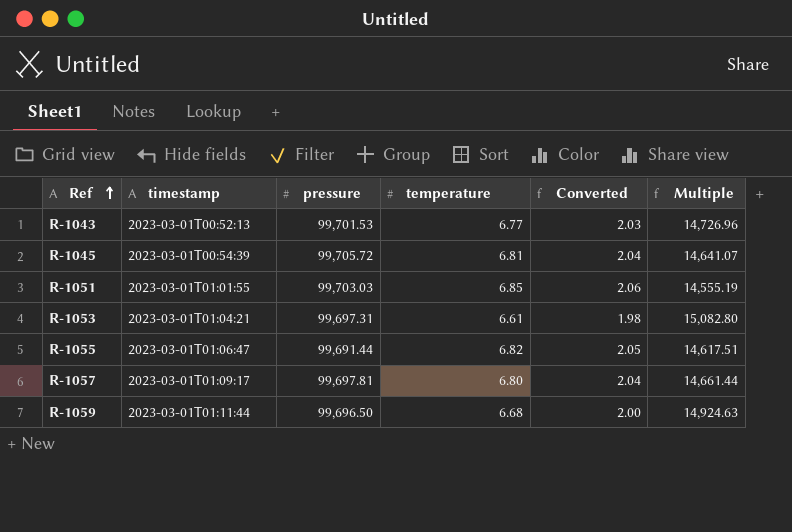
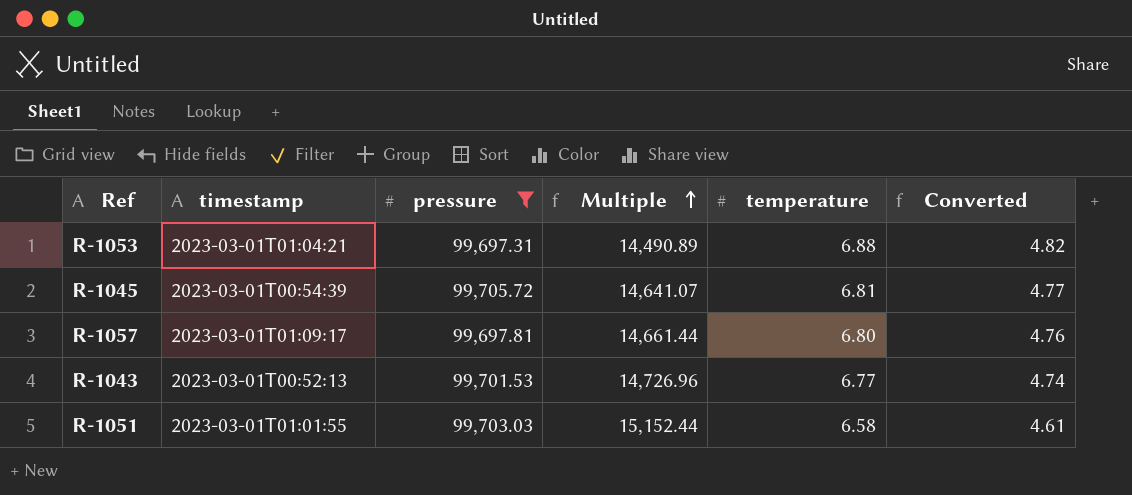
filter: none -> pressure >= 99,697.31
row order: Ref ascending -> Multiple ascending
column Multiple | position: 6 -> 4
column Converted | formula: [temperature] * 0.3 -> [temperature] * 0.7
R-1053 | Multiple: 15,082.80 -> 14,490.89
R-1053 | temperature: 6.61 -> 6.88
R-1051 | Multiple: 14,555.19 -> 15,152.44
R-1051 | temperature: 6.85 -> 6.58

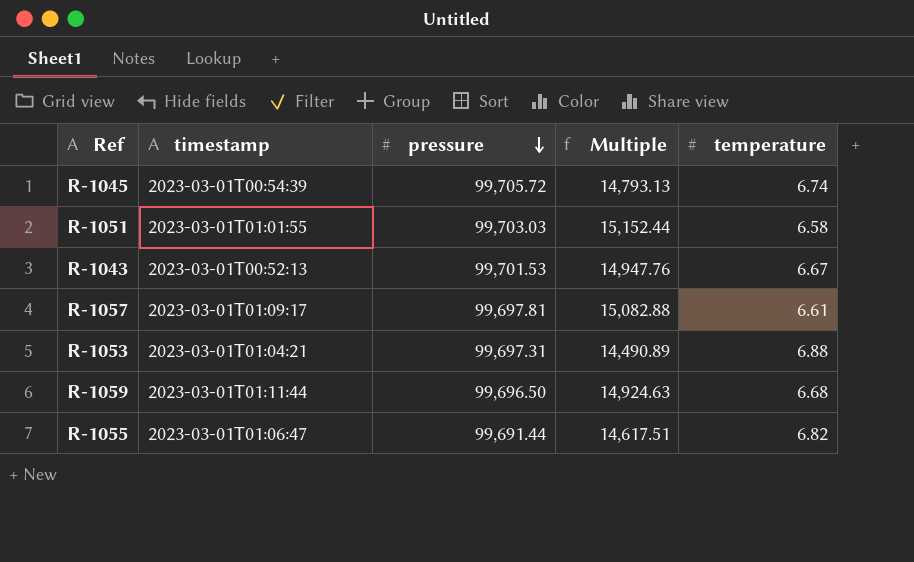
filter: pressure >= 99,697.31 -> none
row order: Multiple ascending -> pressure descending
column Converted | formula: [temperature] * 0.7 -> none
R-1045 | Multiple: 14,641.07 -> 14,793.13
R-1045 | temperature: 6.81 -> 6.74
R-1043 | Multiple: 14,726.96 -> 14,947.76
R-1043 | temperature: 6.77 -> 6.67
R-1057 | Multiple: 14,661.44 -> 15,082.88
R-1057 | temperature: 6.80 -> 6.61

